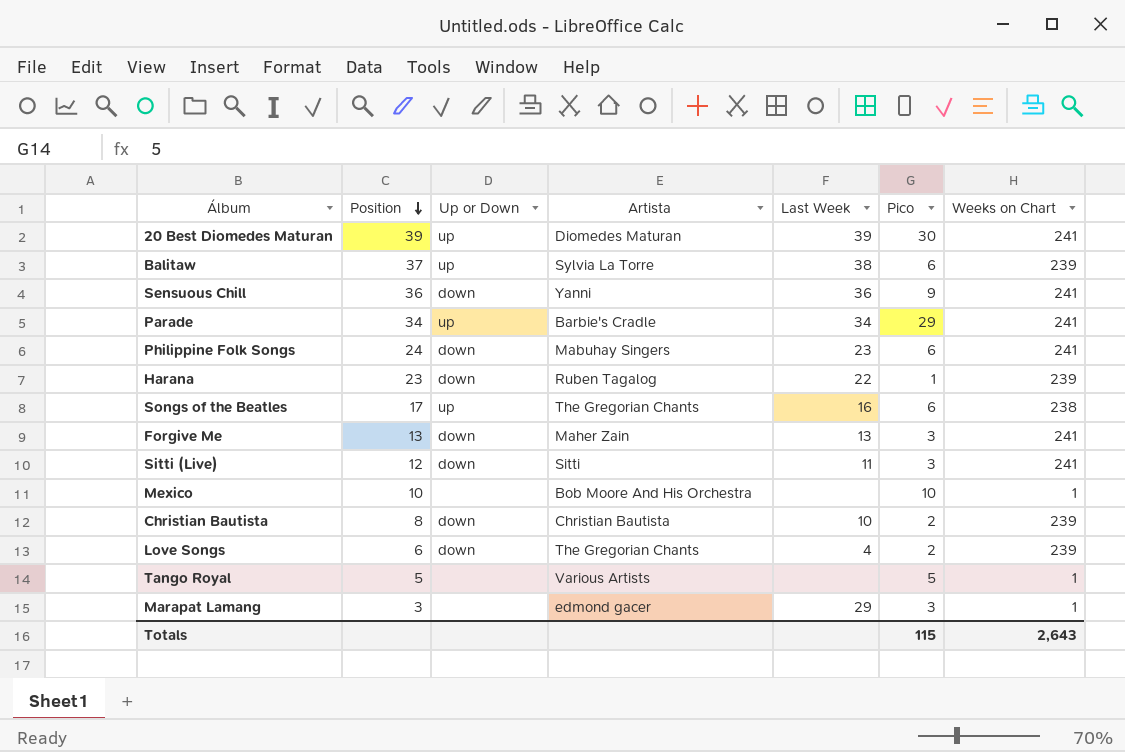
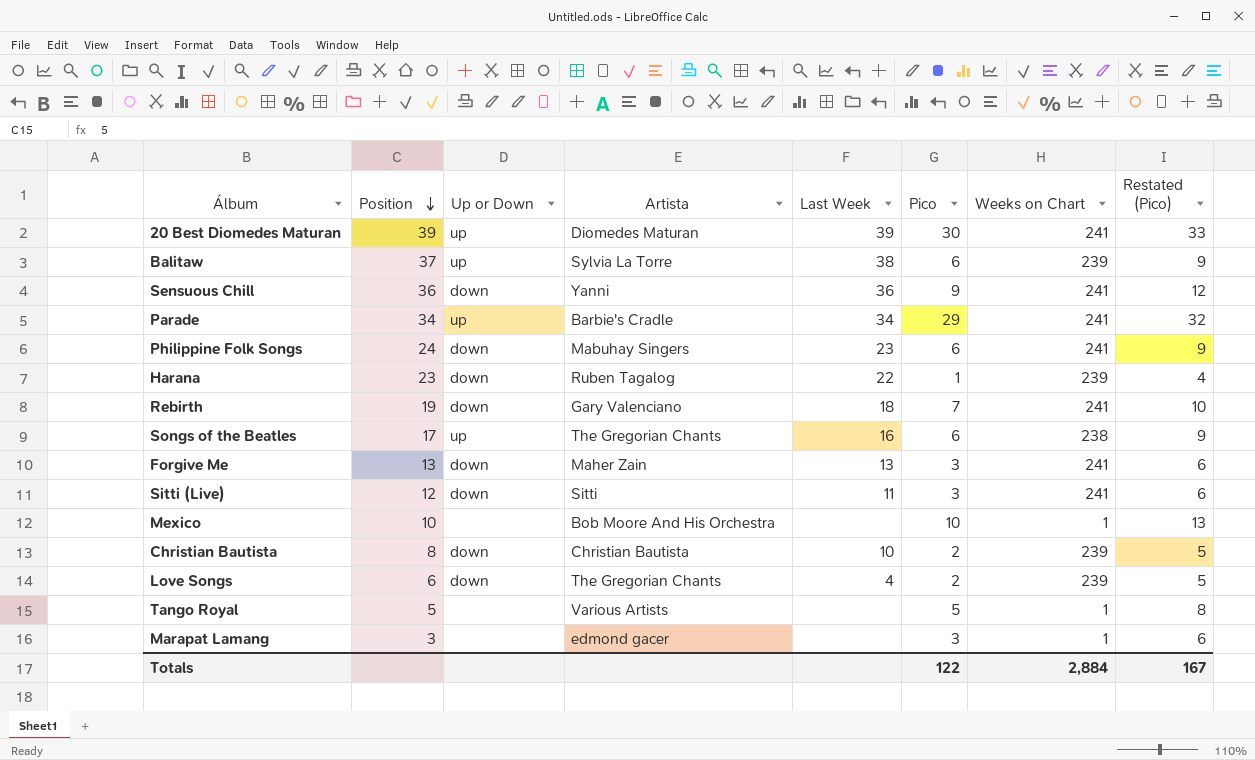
column Restated (Pico) | formula: none -> [Pico] + 3
row Rebirth: none -> 19 | down | Gary Valenciano | 18 | 7 | 241 | 10
Marapat Lamang | Last Week: 29 -> none
Totals | Pico: 115 -> 122
Totals | Weeks on Chart: 2,643 -> 2,884

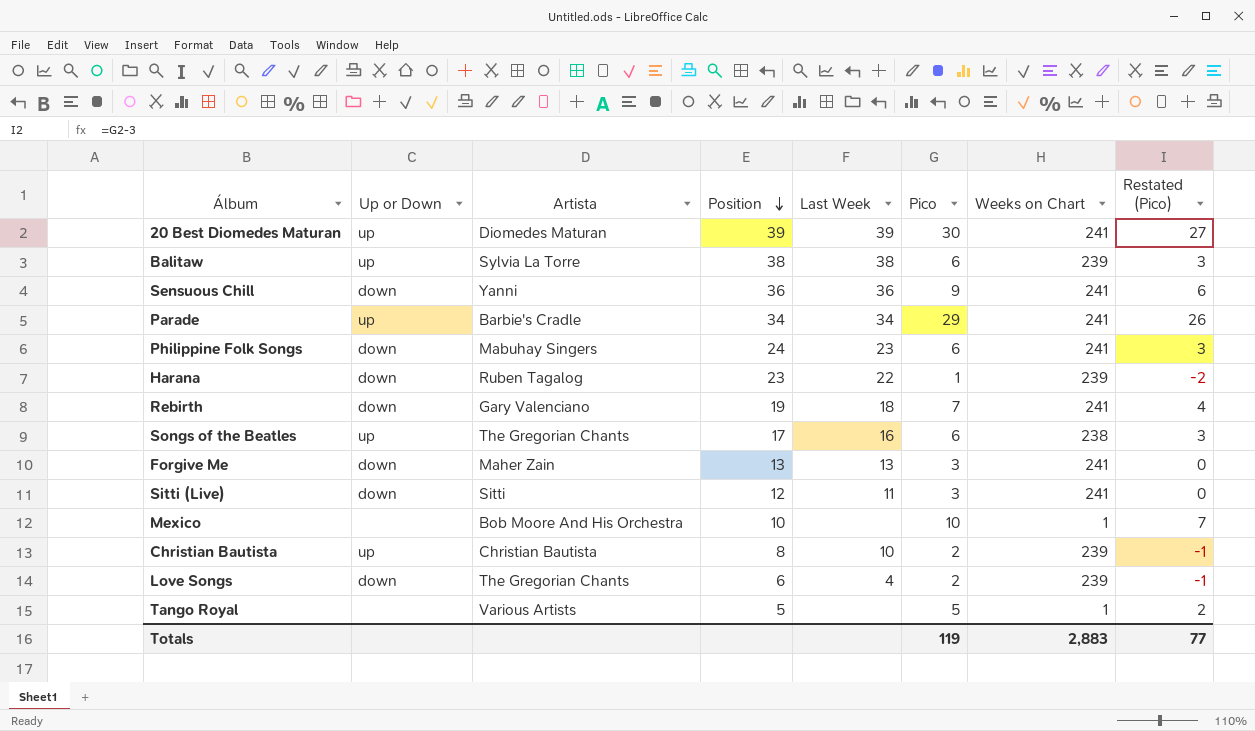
column Position | position: 2 -> 4
column Restated (Pico) | formula: [Pico] + 3 -> [Pico] - 3
row Marapat Lamang: 3 | none | edmond gacer | none | 3 | 1 | 6 -> none
Balitaw | Position: 37 -> 38
Christian Bautista | Up or Down: down -> up
Totals | Pico: 122 -> 119
Totals | Weeks on Chart: 2,884 -> 2,883
Totals | Restated (Pico): 167 -> 77

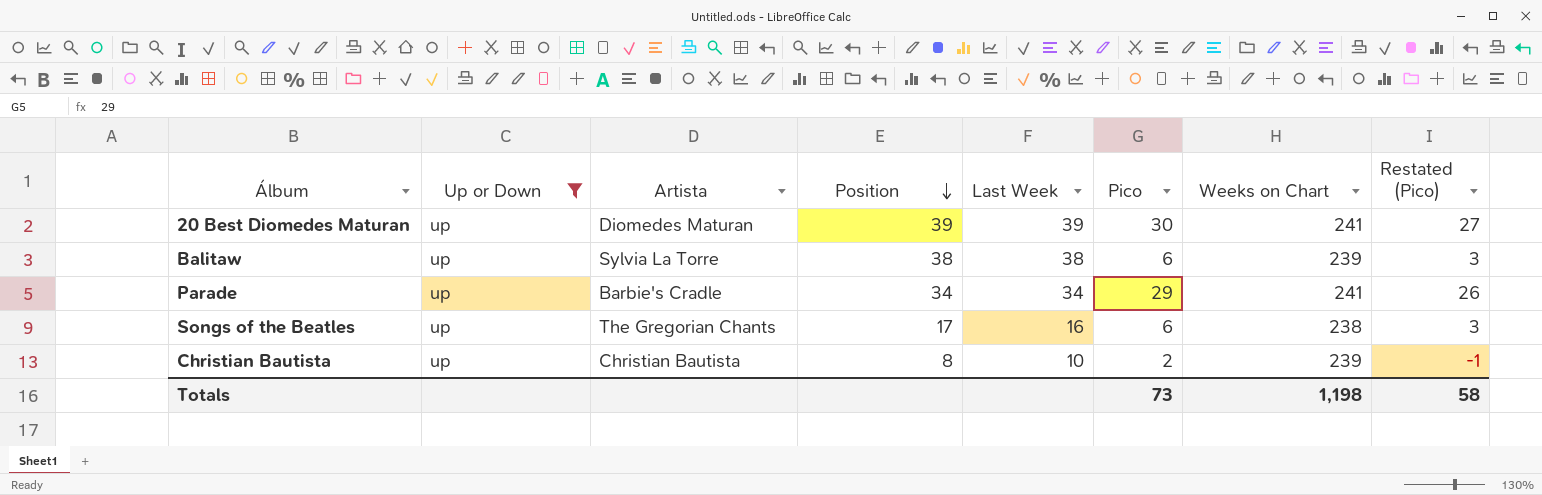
filter: none -> Up or Down = up
Totals | Pico: 119 -> 73
Totals | Weeks on Chart: 2,883 -> 1,198
Totals | Restated (Pico): 77 -> 58

